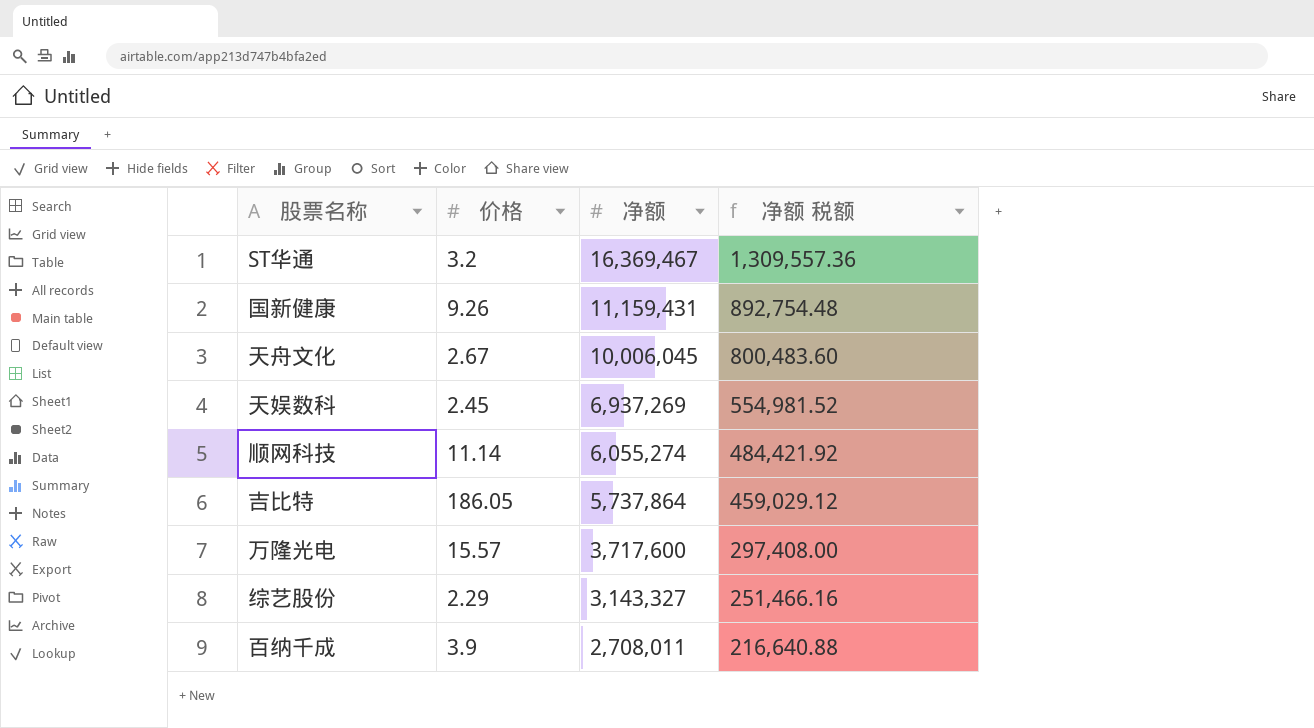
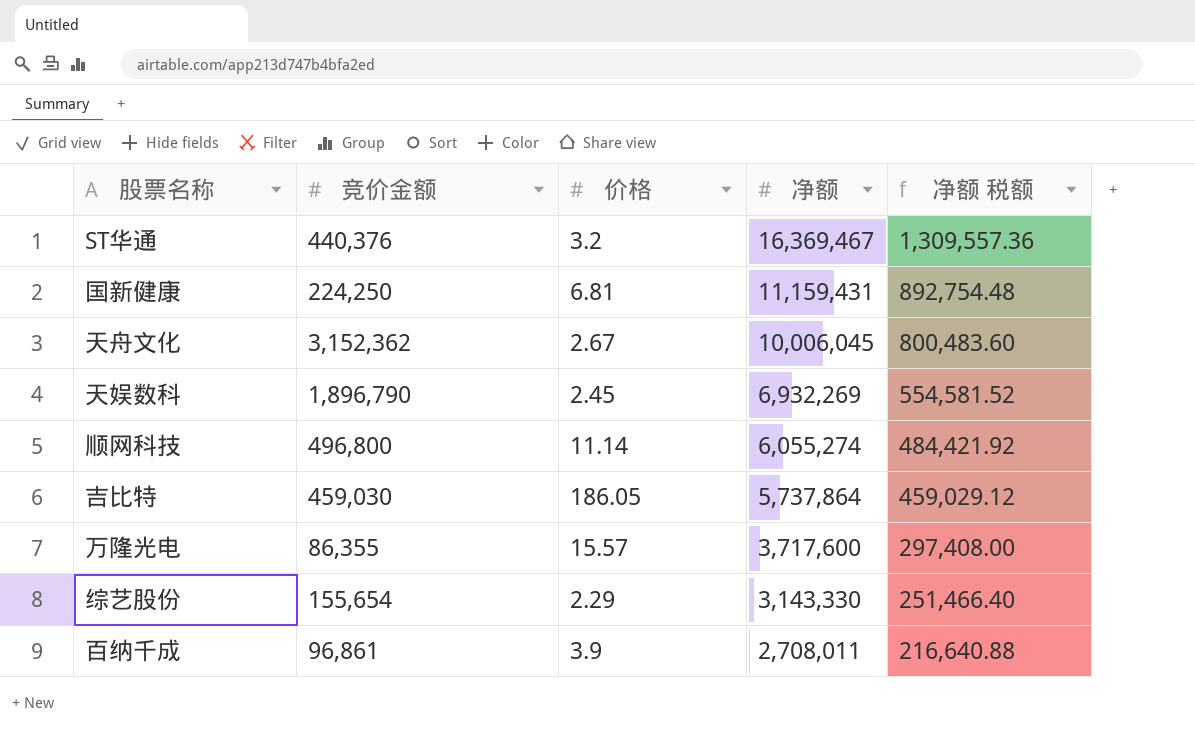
column 竞价金额 | position: none -> 2
国新健康 | 价格: 9.26 -> 6.81
天娱数科 | 净额: 6,937,269 -> 6,932,269
天娱数科 | 净额 税额: 554,981.52 -> 554,581.52
综艺股份 | 净额: 3,143,327 -> 3,143,330
综艺股份 | 净额 税额: 251,466.16 -> 251,466.40

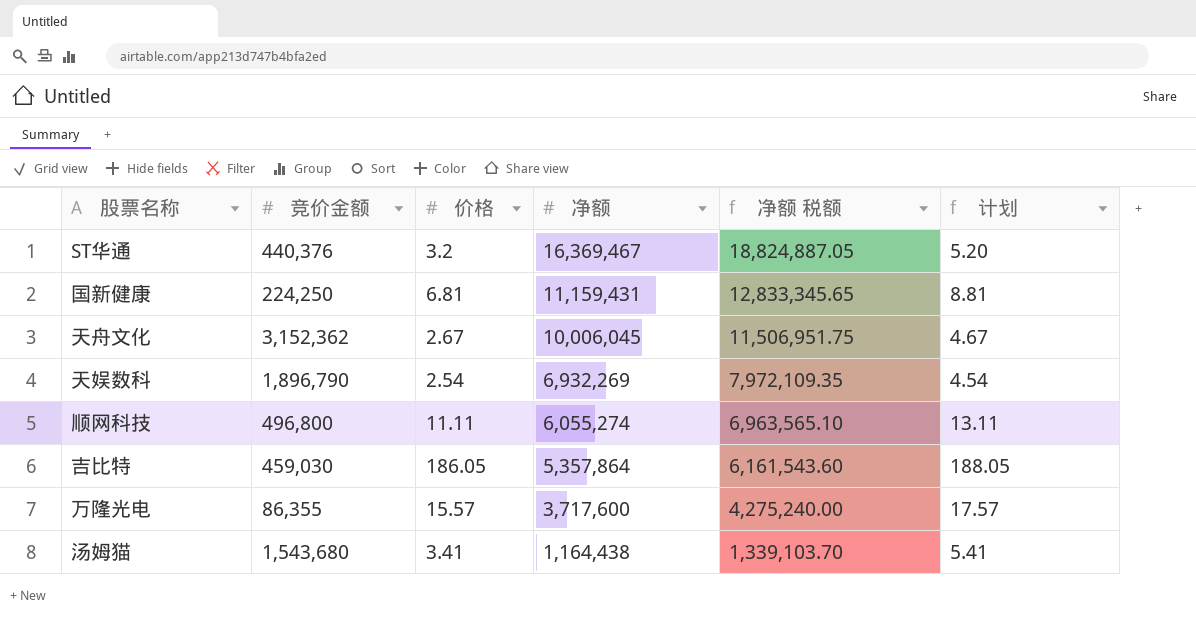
column 净额 税额 | formula: [净额] * 0.08 -> [净额] * 1.15
column 计划 | formula: none -> [价格] + 2
row 综艺股份: 155,654 | 2.29 | 3,143,330 | 251,466.40 -> none
row 百纳千成: 96,861 | 3.9 | 2,708,011 | 216,640.88 -> none
天娱数科 | 价格: 2.45 -> 2.54
顺网科技 | 价格: 11.14 -> 11.11
吉比特 | 净额: 5,737,864 -> 5,357,864
row 汤姆猫: none -> 1,543,680 | 3.41 | 1,164,438 | 1,339,103.70 | 5.41

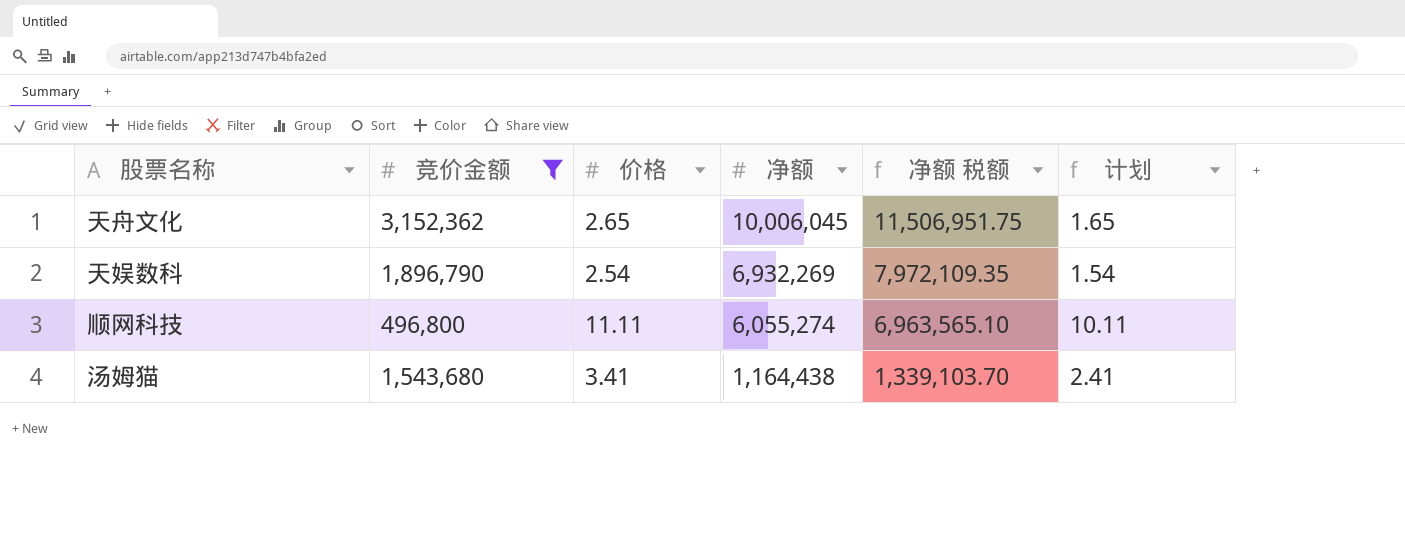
filter: none -> 竞价金额 >= 496,800
column 计划 | formula: [价格] + 2 -> [价格] - 1
天舟文化 | 价格: 2.67 -> 2.65

